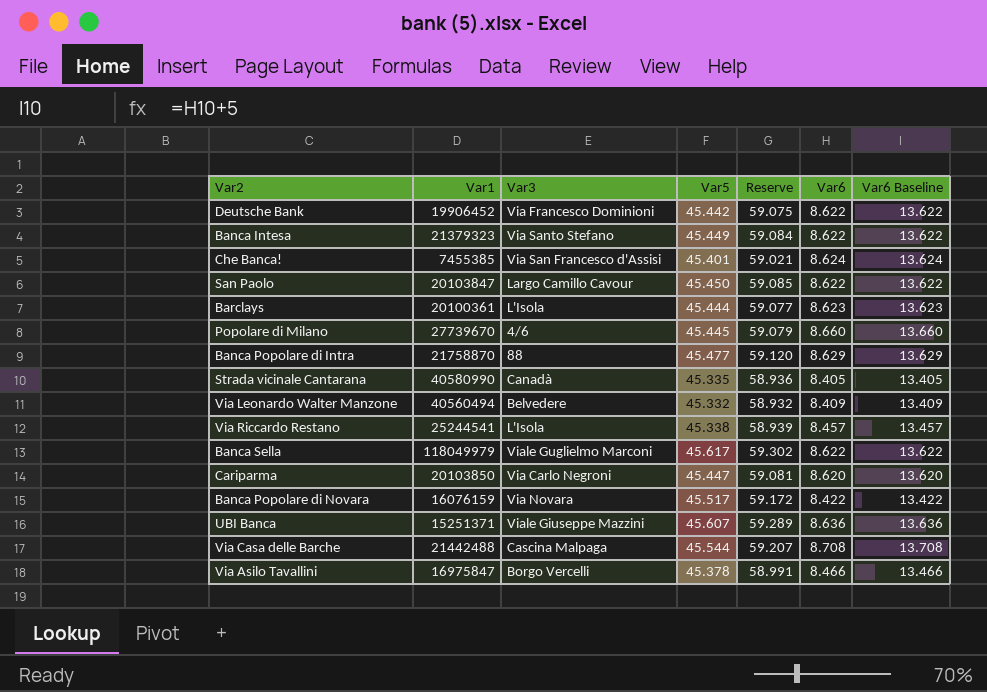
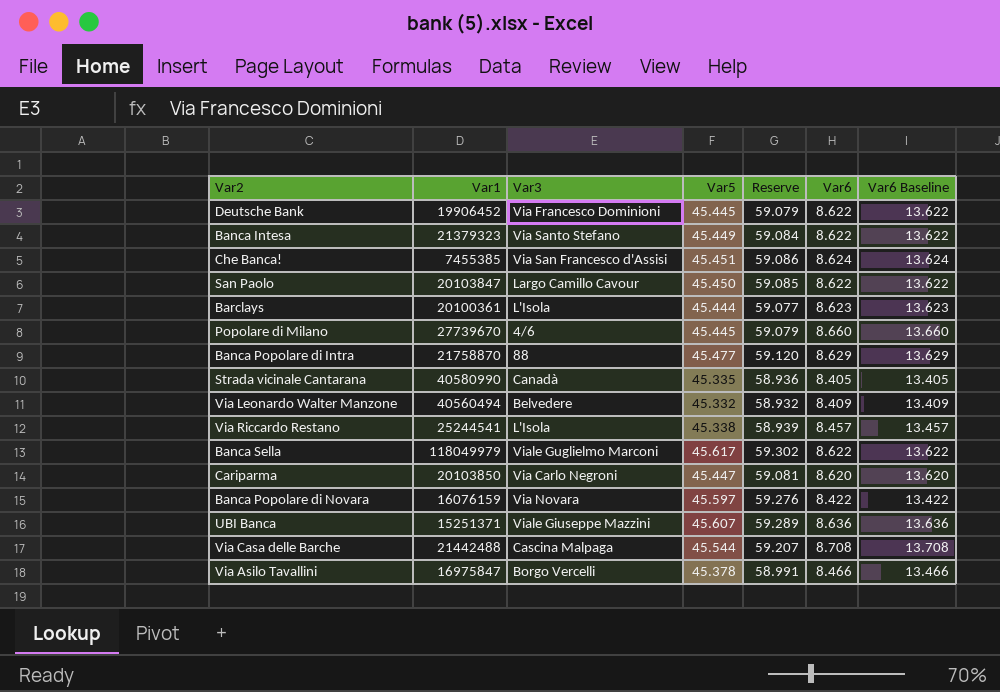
Deutsche Bank | Var5: 45.442 -> 45.445
Deutsche Bank | Reserve: 59.075 -> 59.079
Che Banca! | Var5: 45.401 -> 45.451
Che Banca! | Reserve: 59.021 -> 59.086
Banca Popolare di Novara | Var5: 45.517 -> 45.597
Banca Popolare di Novara | Reserve: 59.172 -> 59.276

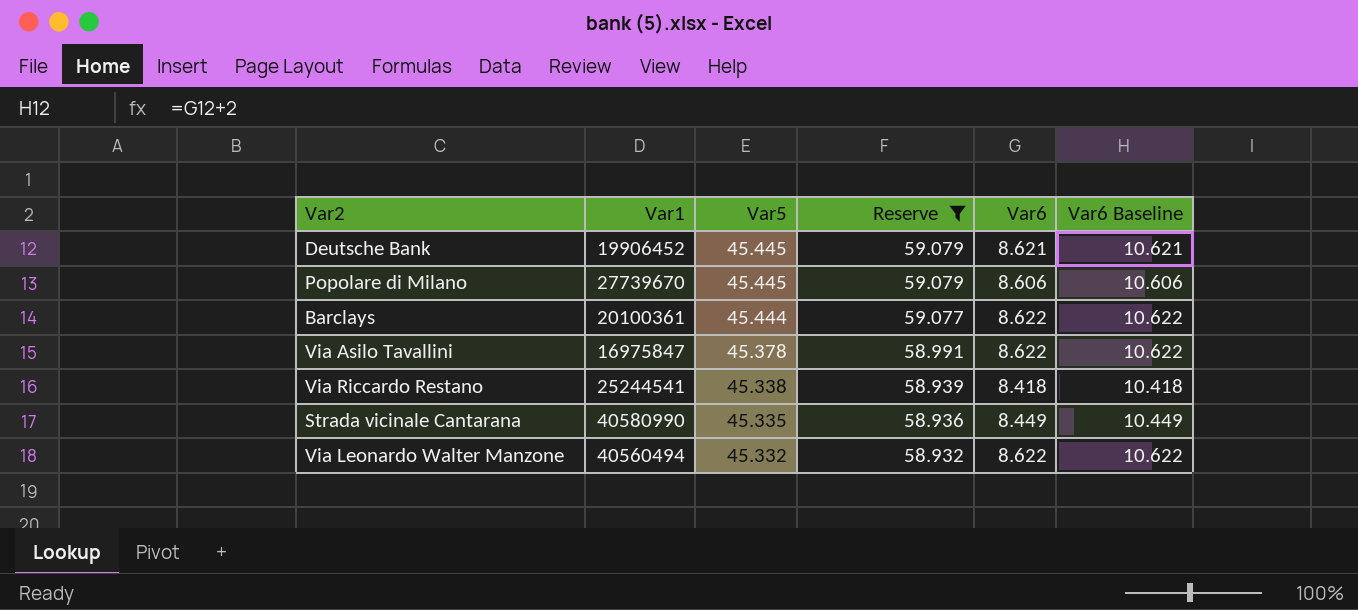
filter: none -> Reserve <= 59.079
row order: none -> Var5 descending
column Var3 | position: 3 -> none
column Var6 Baseline | formula: [Var6] + 5 -> [Var6] + 2
Deutsche Bank | Var6: 8.622 -> 8.621
Popolare di Milano | Var6: 8.660 -> 8.606
Barclays | Var6: 8.623 -> 8.622
Via Asilo Tavallini | Var6: 8.466 -> 8.622
Via Riccardo Restano | Var6: 8.457 -> 8.418
Strada vicinale Cantarana | Var6: 8.405 -> 8.449
Via Leonardo Walter Manzone | Var6: 8.409 -> 8.622

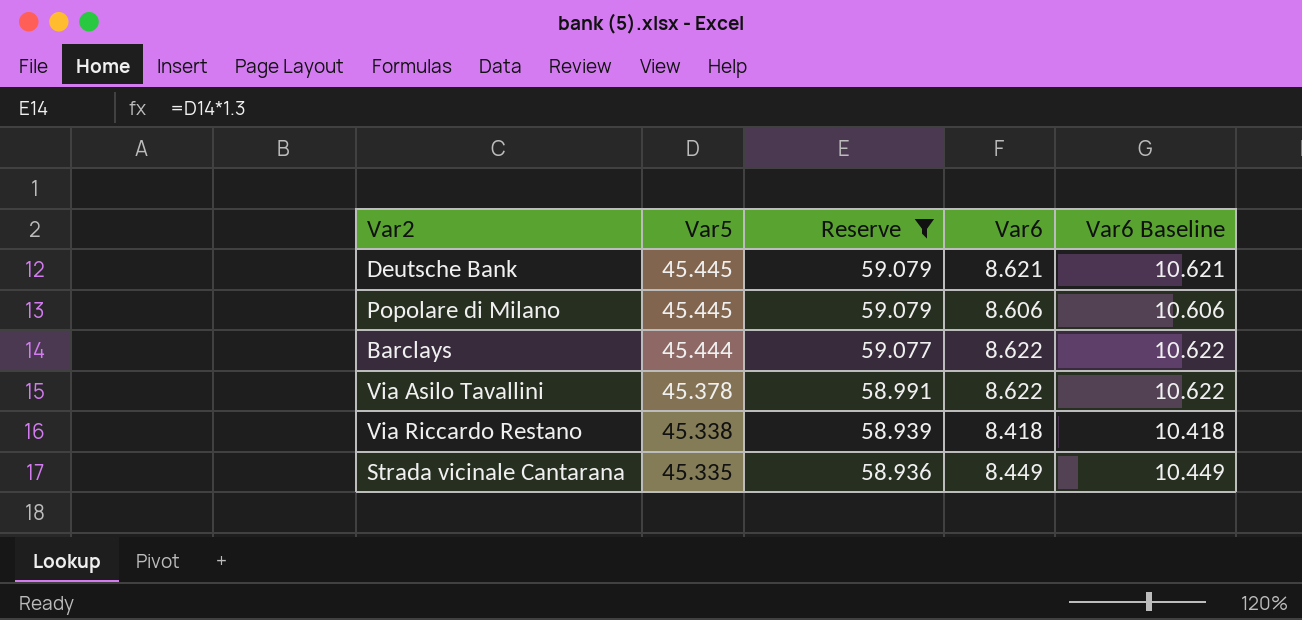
column Var1 | position: 2 -> none
row Via Leonardo Walter Manzone: 40560494 | 45.332 | 58.932 | 8.622 | 10.622 -> none

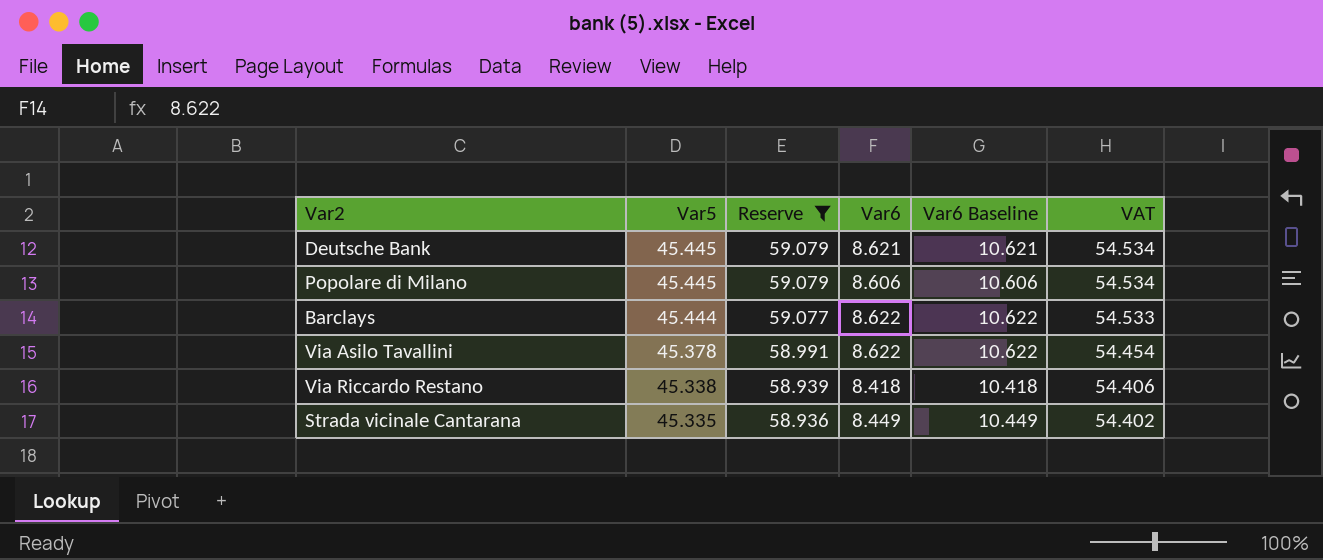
column VAT | formula: none -> [Var5] * 1.2

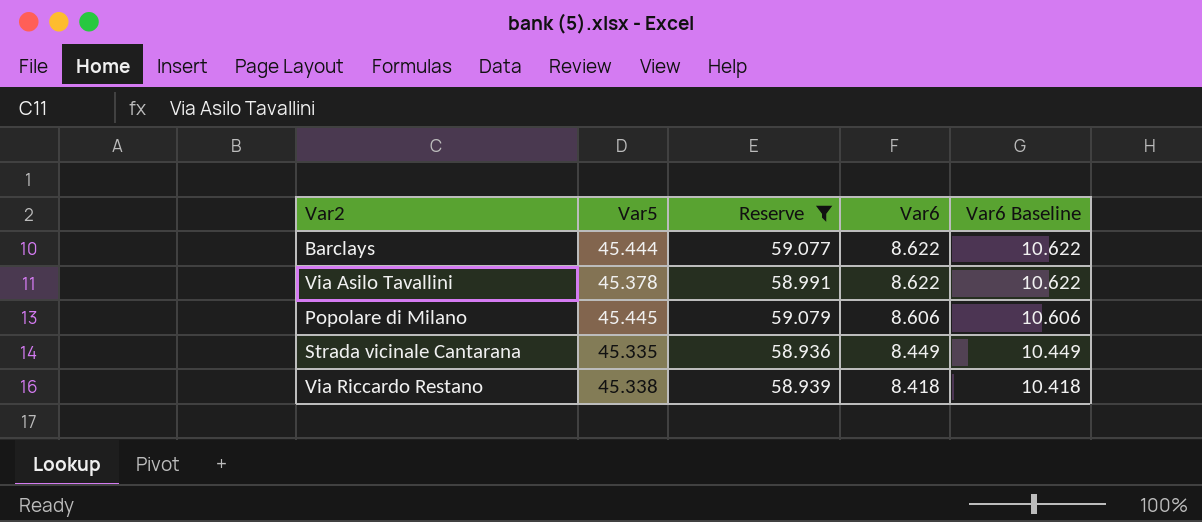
row order: Var5 descending -> Var6 descending
column VAT | formula: [Var5] * 1.2 -> none
row Deutsche Bank: 45.445 | 59.079 | 8.621 | 10.621 | 54.534 -> none

